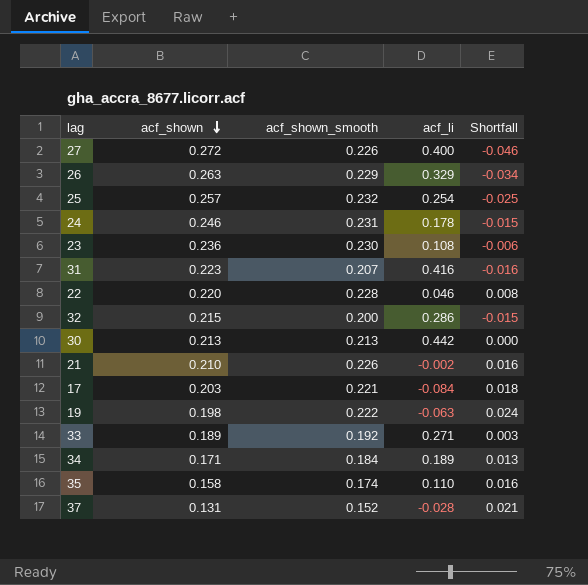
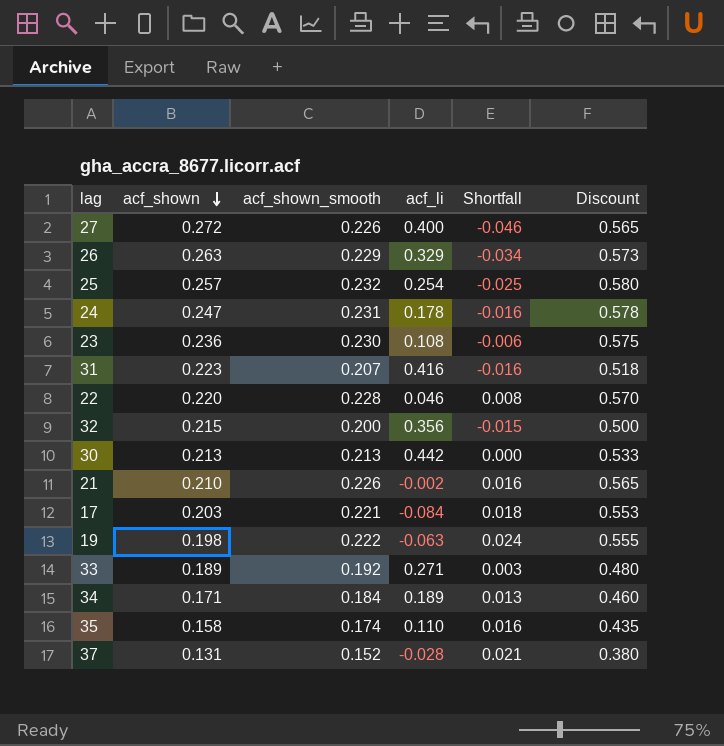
column Discount | formula: none -> [acf_shown_smooth] * 2.5
24 | acf_shown: 0.246 -> 0.247
24 | Shortfall: -0.015 -> -0.016
32 | acf_li: 0.286 -> 0.356

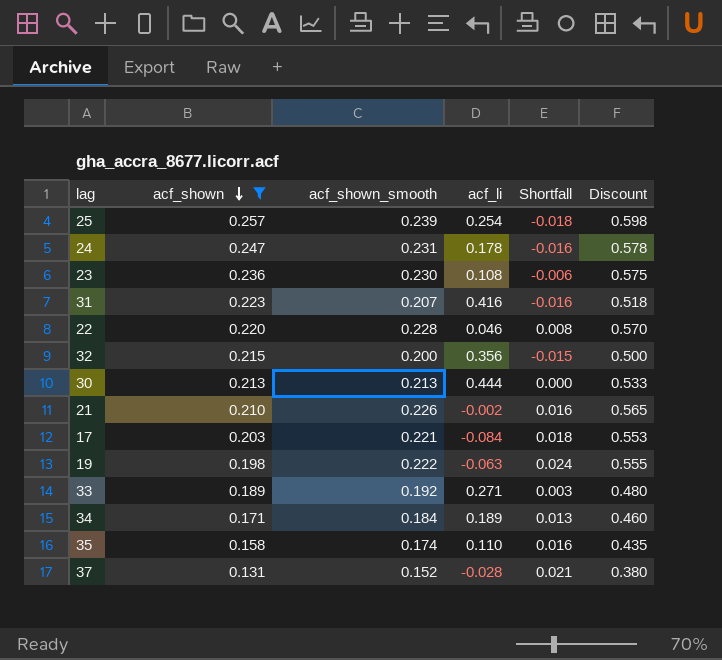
filter: none -> acf_shown <= 0.257
25 | acf_shown_smooth: 0.232 -> 0.239
25 | Shortfall: -0.025 -> -0.018
25 | Discount: 0.580 -> 0.598
30 | acf_li: 0.442 -> 0.444

